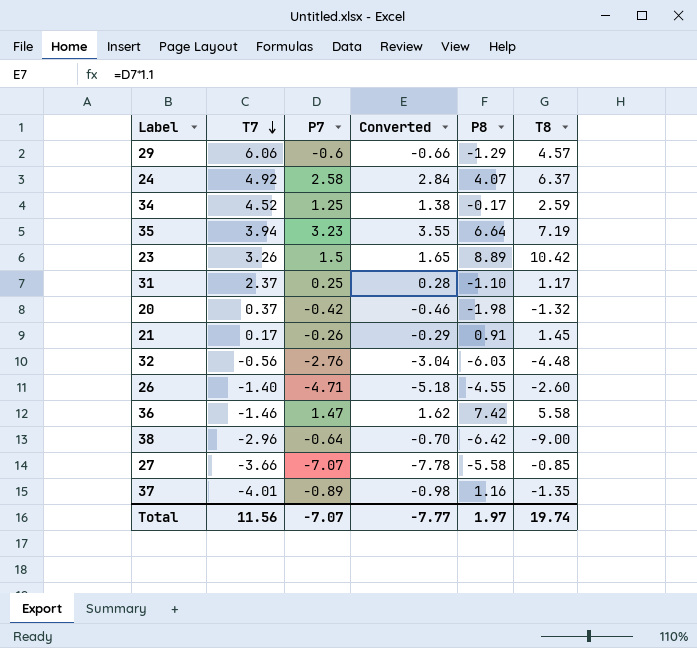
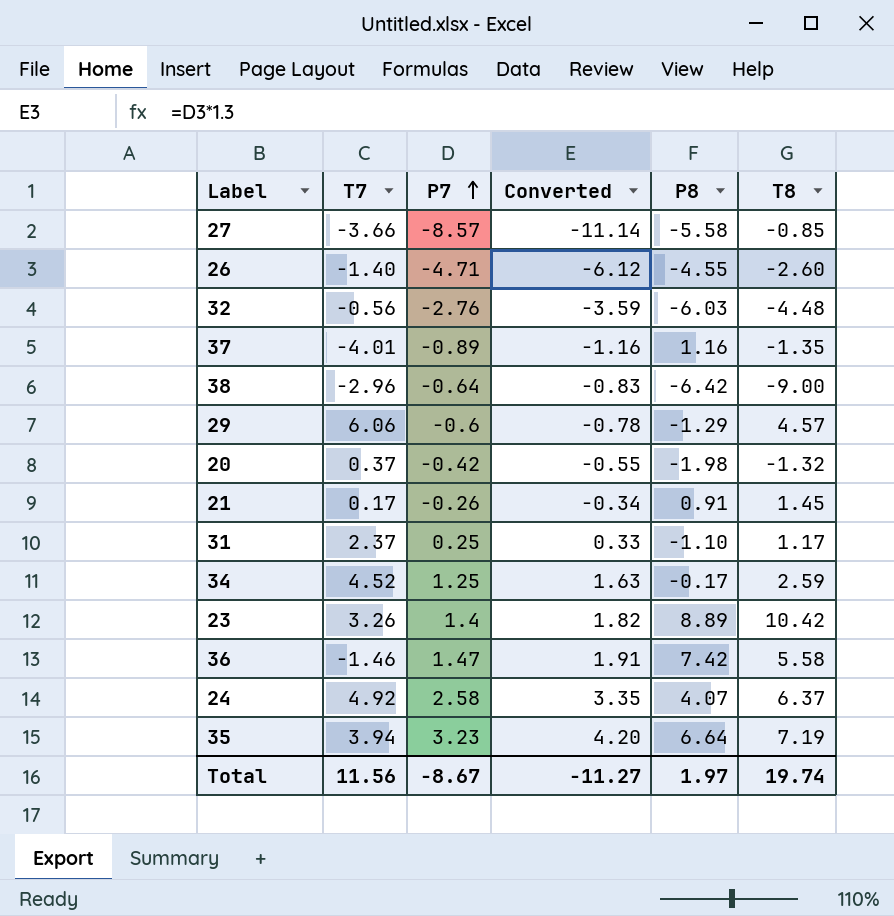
row order: T7 descending -> P7 ascending
column Converted | formula: [P7] * 1.1 -> [P7] * 1.3
27 | P7: -7.07 -> -8.57
23 | P7: 1.5 -> 1.4
Total | P7: -7.07 -> -8.67
Total | Converted: -7.77 -> -11.27

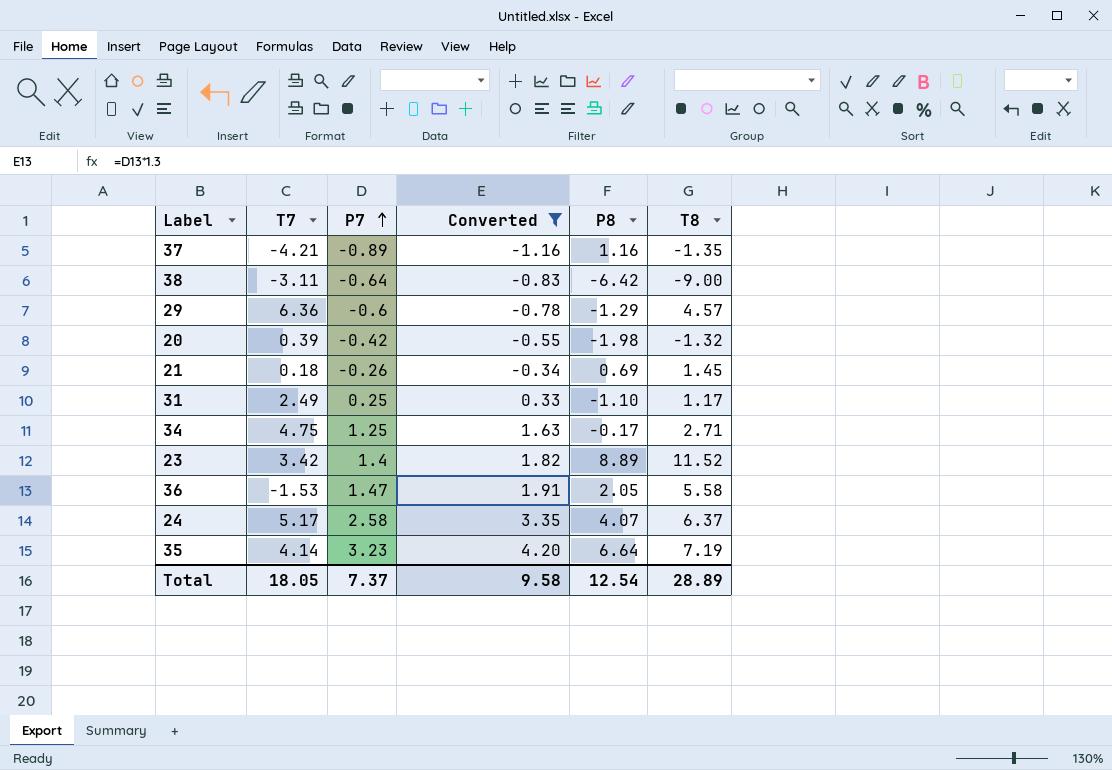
filter: none -> Converted >= -1.16
37 | T7: -4.01 -> -4.21
38 | T7: -2.96 -> -3.11
29 | T7: 6.06 -> 6.36
20 | T7: 0.37 -> 0.39
21 | T7: 0.17 -> 0.18
21 | P8: 0.91 -> 0.69
31 | T7: 2.37 -> 2.49
34 | T7: 4.52 -> 4.75
34 | T8: 2.59 -> 2.71
23 | T7: 3.26 -> 3.42
23 | T8: 10.42 -> 11.52
36 | T7: -1.46 -> -1.53
36 | P8: 7.42 -> 2.05
24 | T7: 4.92 -> 5.17
35 | T7: 3.94 -> 4.14
Total | T7: 11.56 -> 18.05
Total | P7: -8.67 -> 7.37
Total | Converted: -11.27 -> 9.58
Total | P8: 1.97 -> 12.54
Total | T8: 19.74 -> 28.89

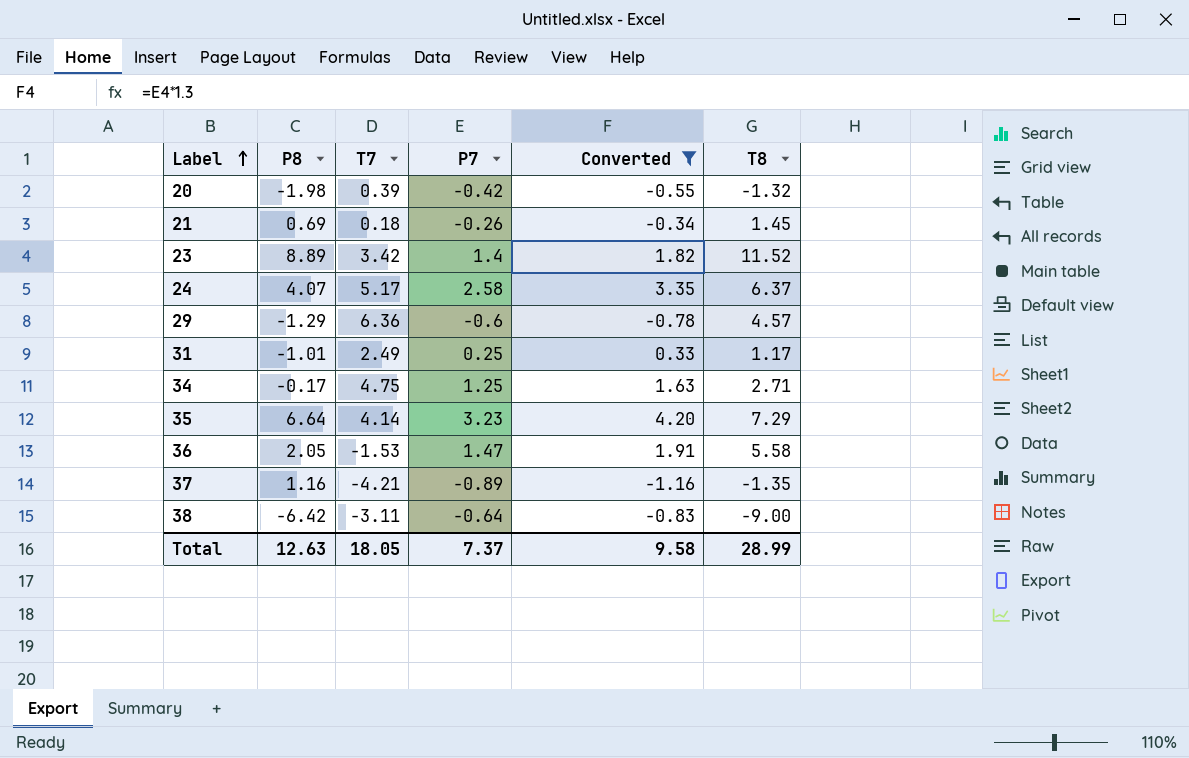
row order: P7 ascending -> Label ascending
column P8 | position: 5 -> 2
31 | P8: -1.10 -> -1.01
35 | T8: 7.19 -> 7.29
Total | P8: 12.54 -> 12.63
Total | T8: 28.89 -> 28.99

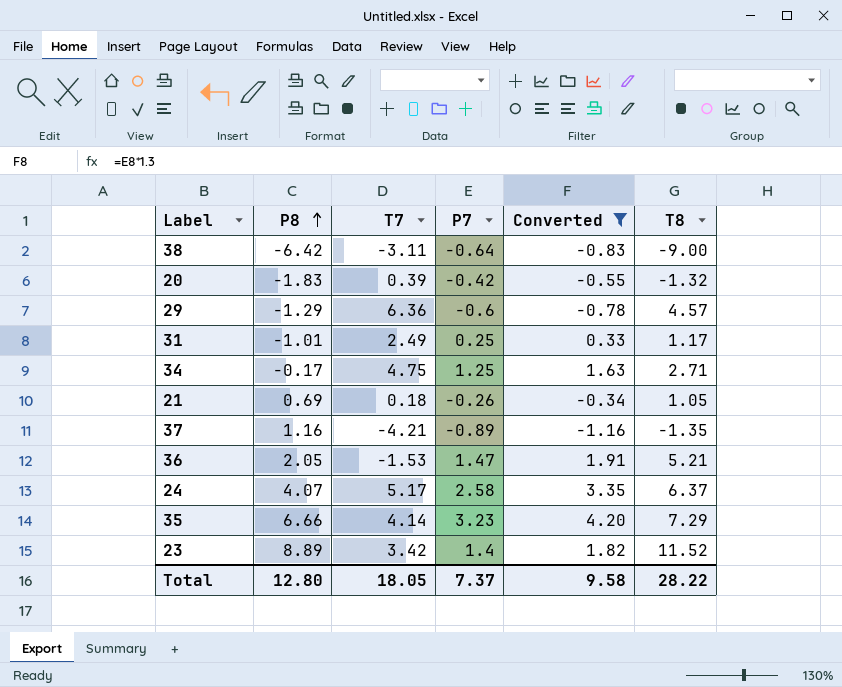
row order: Label ascending -> P8 ascending
20 | P8: -1.98 -> -1.83
21 | T8: 1.45 -> 1.05
36 | T8: 5.58 -> 5.21
35 | P8: 6.64 -> 6.66
Total | P8: 12.63 -> 12.80
Total | T8: 28.99 -> 28.22

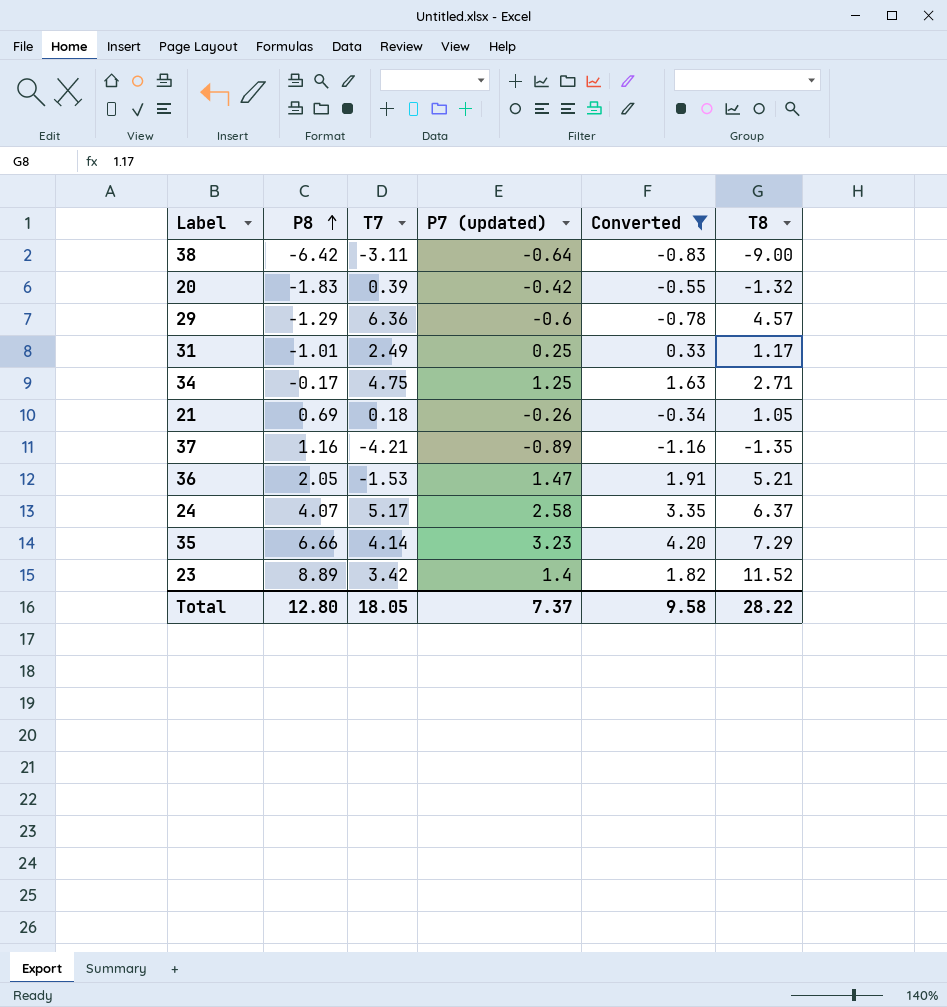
column name: P7 -> P7 (updated)

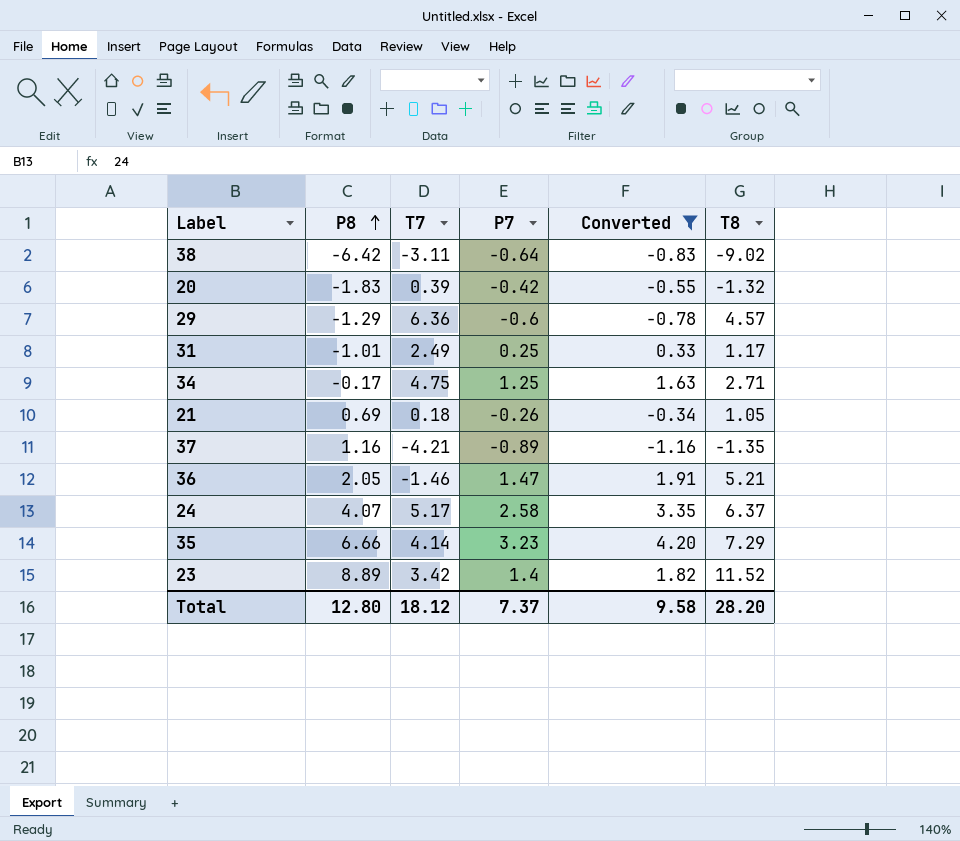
column name: P7 (updated) -> P7
38 | T8: -9.00 -> -9.02
36 | T7: -1.53 -> -1.46
Total | T7: 18.05 -> 18.12
Total | T8: 28.22 -> 28.20

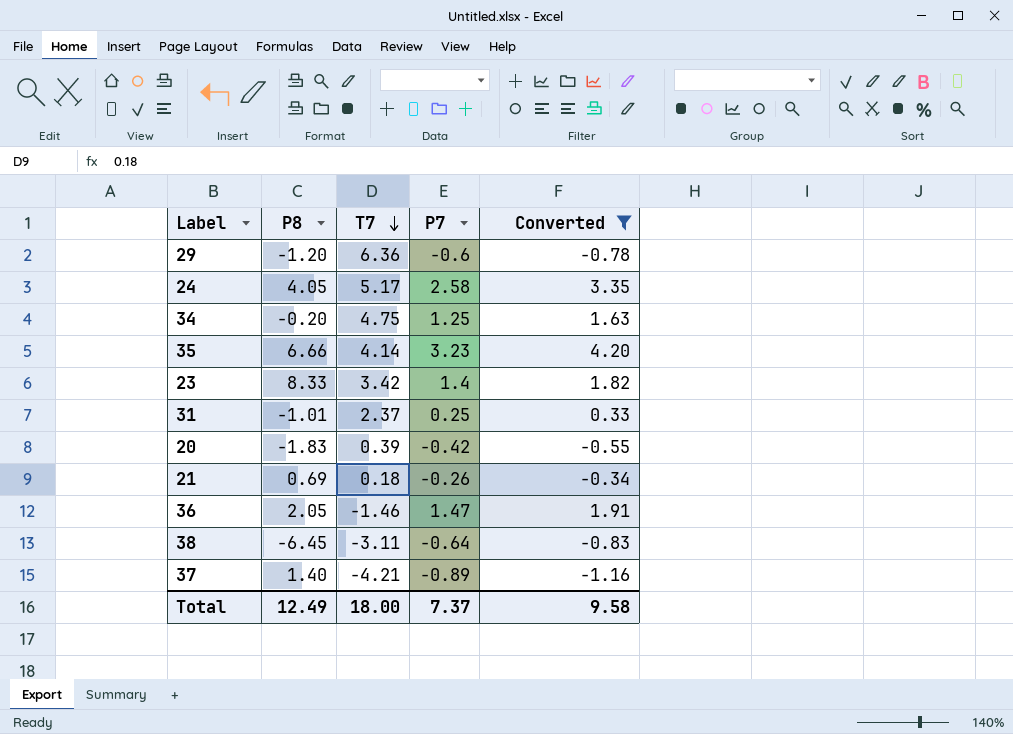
row order: P8 ascending -> T7 descending
column T8 | position: 6 -> none
29 | P8: -1.29 -> -1.20
24 | P8: 4.07 -> 4.05
34 | P8: -0.17 -> -0.20
23 | P8: 8.89 -> 8.33
31 | T7: 2.49 -> 2.37
38 | P8: -6.42 -> -6.45
37 | P8: 1.16 -> 1.40
Total | P8: 12.80 -> 12.49
Total | T7: 18.12 -> 18.00

